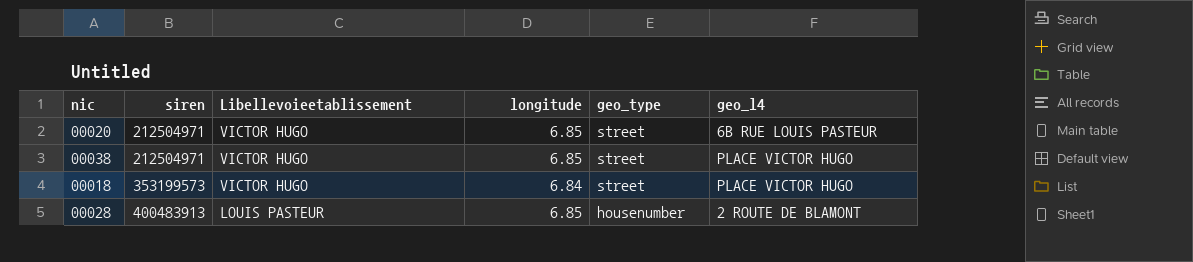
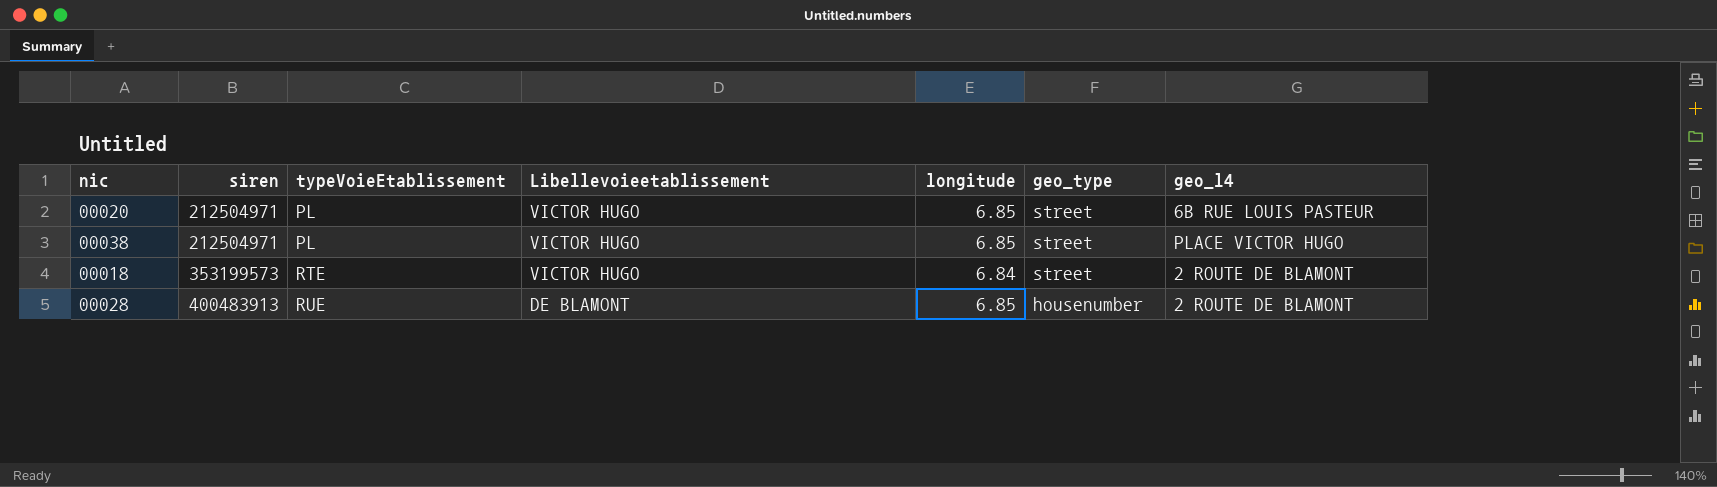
column typeVoieEtablissement | position: none -> 3
00018 | geo_l4: PLACE VICTOR HUGO -> 2 ROUTE DE BLAMONT
00028 | Libellevoieetablissement: LOUIS PASTEUR -> DE BLAMONT

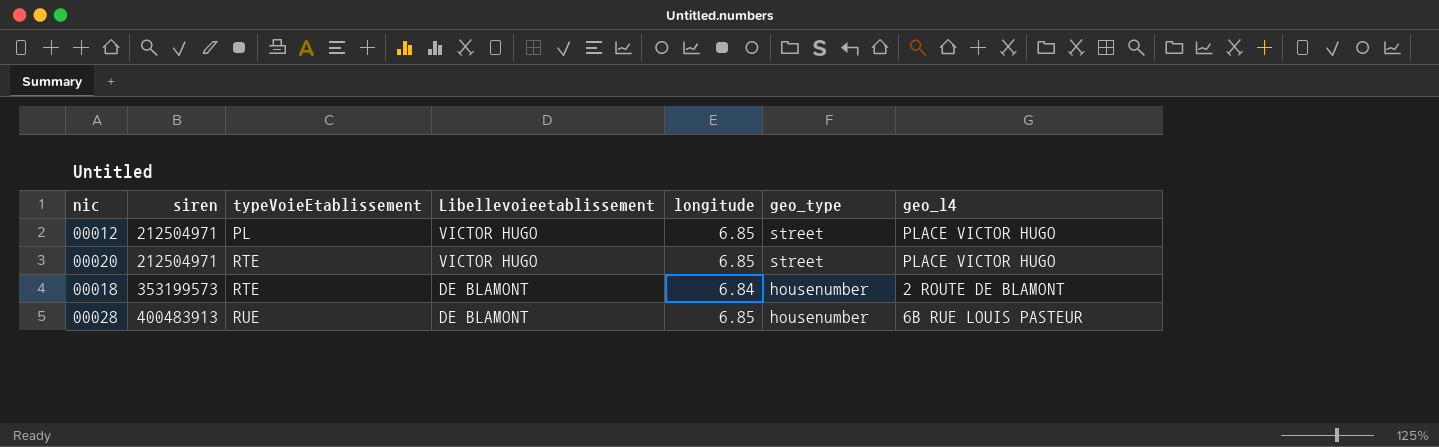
row 00038: 212504971 | PL | VICTOR HUGO | 6.85 | street | PLACE VICTOR HUGO -> none
row 00012: none -> 212504971 | PL | VICTOR HUGO | 6.85 | street | PLACE VICTOR HUGO
00020 | typeVoieEtablissement: PL -> RTE
00020 | geo_l4: 6B RUE LOUIS PASTEUR -> PLACE VICTOR HUGO
00018 | Libellevoieetablissement: VICTOR HUGO -> DE BLAMONT
00018 | geo_type: street -> housenumber
00028 | geo_l4: 2 ROUTE DE BLAMONT -> 6B RUE LOUIS PASTEUR

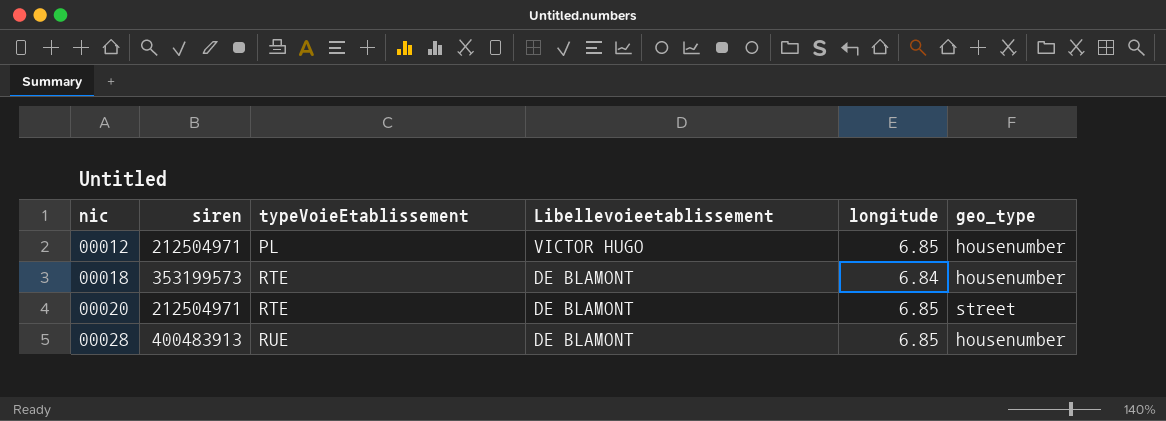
row order: siren ascending -> nic ascending
column geo_l4 | position: 7 -> none
00012 | geo_type: street -> housenumber
00020 | Libellevoieetablissement: VICTOR HUGO -> DE BLAMONT

